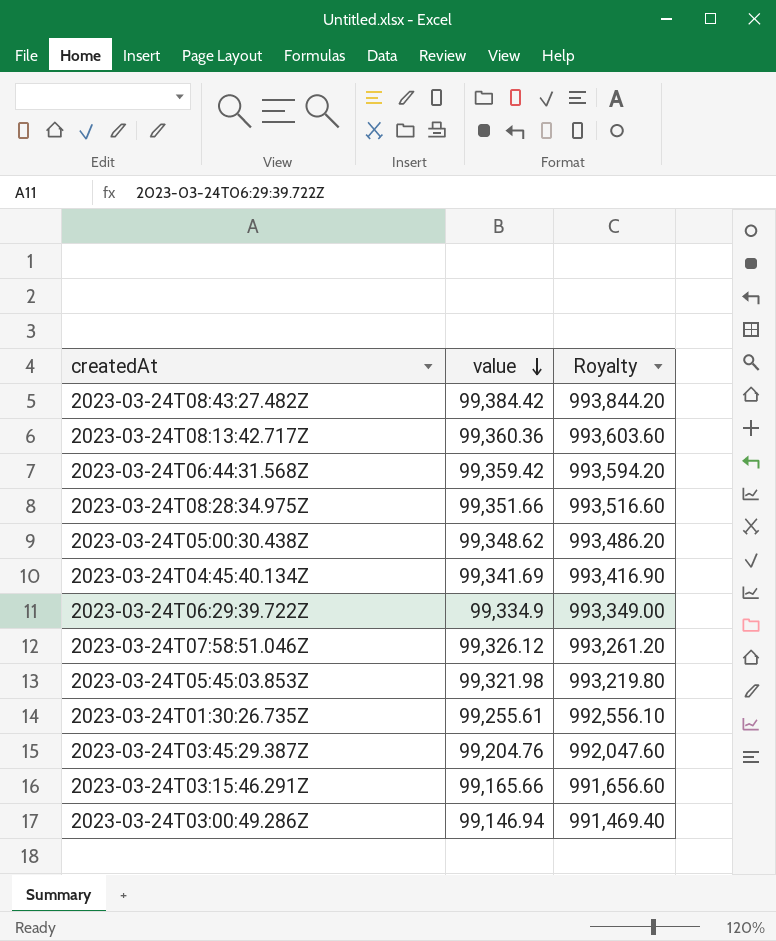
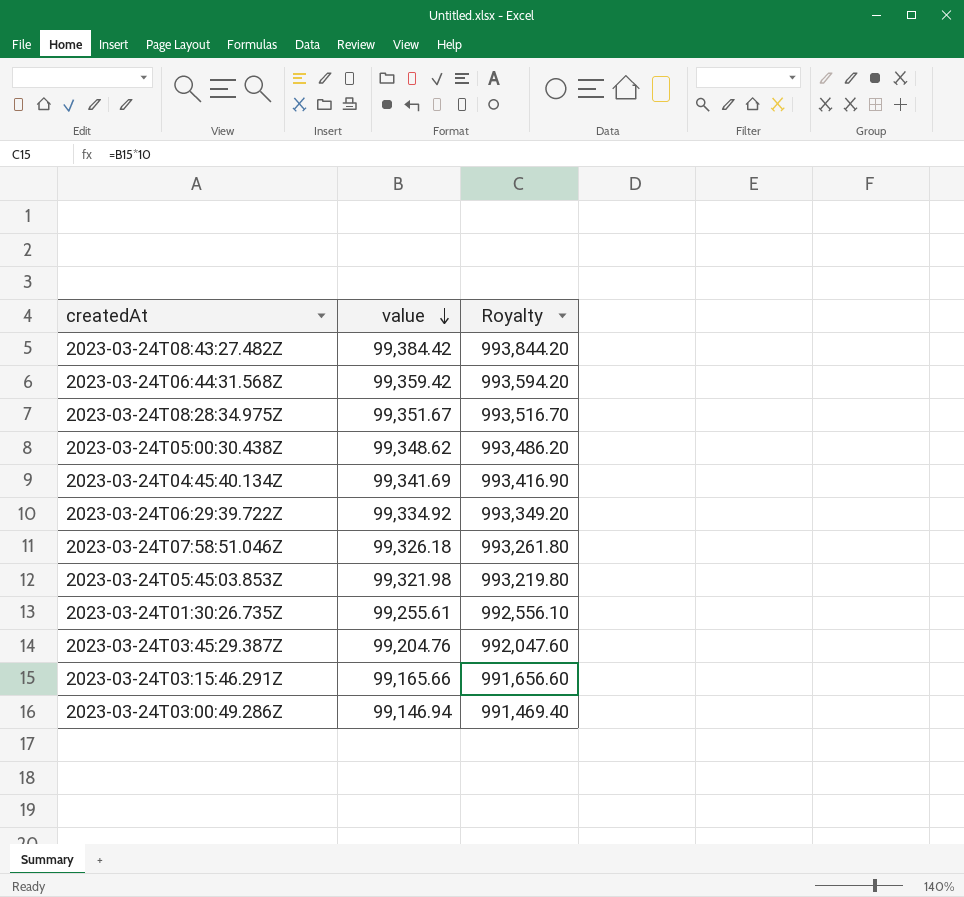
row 2023-03-24T08:13:42.717Z: 99,360.36 | 993,603.60 -> none
2023-03-24T08:28:34.975Z | value: 99,351.66 -> 99,351.67
2023-03-24T08:28:34.975Z | Royalty: 993,516.60 -> 993,516.70
2023-03-24T06:29:39.722Z | value: 99,334.9 -> 99,334.92
2023-03-24T06:29:39.722Z | Royalty: 993,349.00 -> 993,349.20
2023-03-24T07:58:51.046Z | value: 99,326.12 -> 99,326.18
2023-03-24T07:58:51.046Z | Royalty: 993,261.20 -> 993,261.80

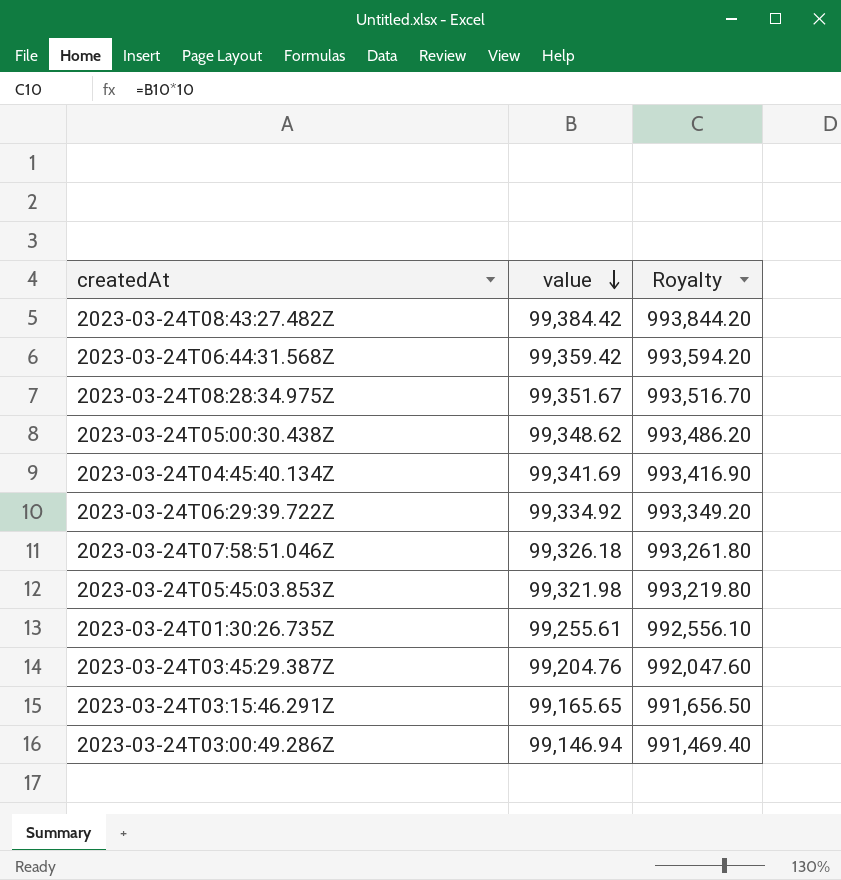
2023-03-24T03:15:46.291Z | value: 99,165.66 -> 99,165.65
2023-03-24T03:15:46.291Z | Royalty: 991,656.60 -> 991,656.50

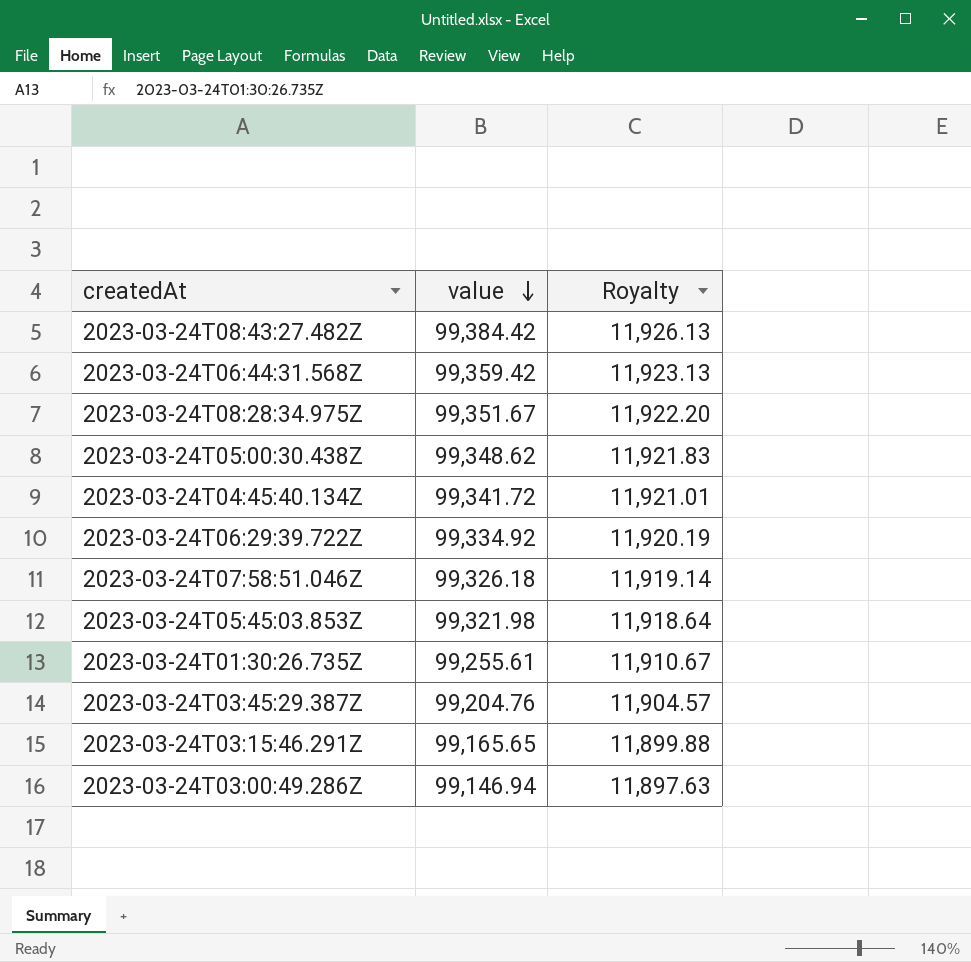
column Royalty | formula: [value] * 10 -> [value] * 0.12
2023-03-24T04:45:40.134Z | value: 99,341.69 -> 99,341.72

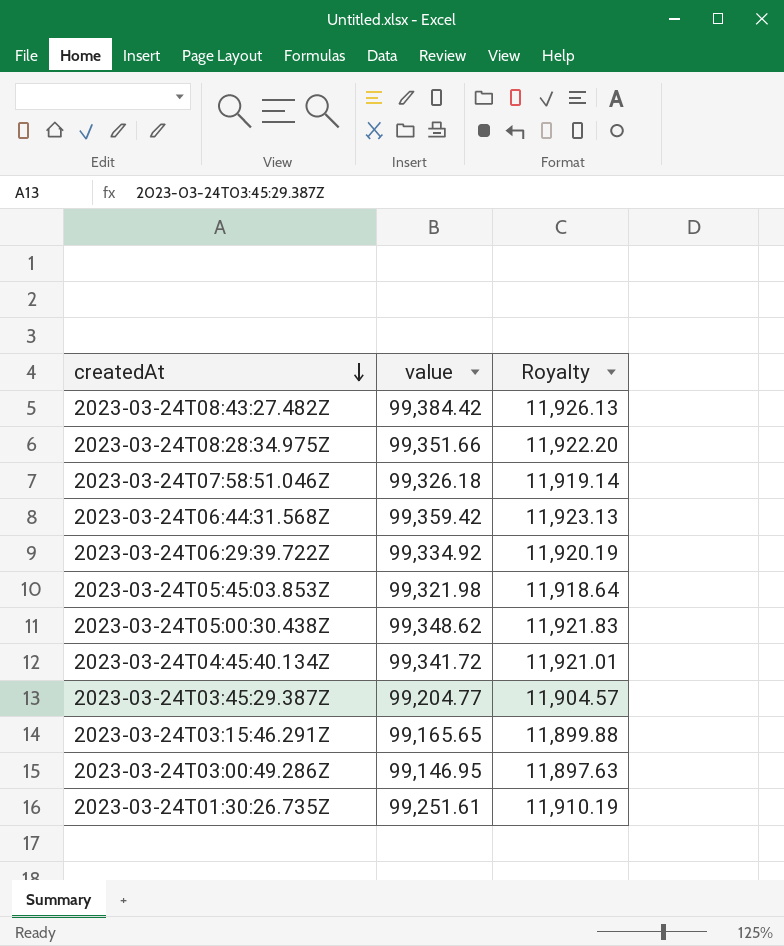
row order: value descending -> createdAt descending
2023-03-24T08:28:34.975Z | value: 99,351.67 -> 99,351.66
2023-03-24T03:45:29.387Z | value: 99,204.76 -> 99,204.77
2023-03-24T03:00:49.286Z | value: 99,146.94 -> 99,146.95
2023-03-24T01:30:26.735Z | value: 99,255.61 -> 99,251.61
2023-03-24T01:30:26.735Z | Royalty: 11,910.67 -> 11,910.19

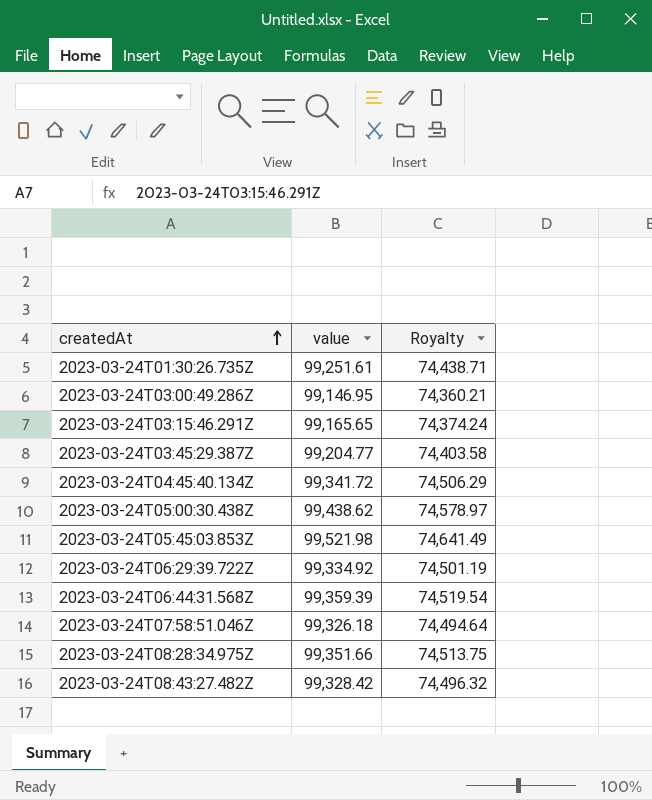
row order: createdAt descending -> createdAt ascending
column Royalty | formula: [value] * 0.12 -> [value] * 0.75
2023-03-24T05:00:30.438Z | value: 99,348.62 -> 99,438.62
2023-03-24T05:45:03.853Z | value: 99,321.98 -> 99,521.98
2023-03-24T06:44:31.568Z | value: 99,359.42 -> 99,359.39
2023-03-24T08:43:27.482Z | value: 99,384.42 -> 99,328.42

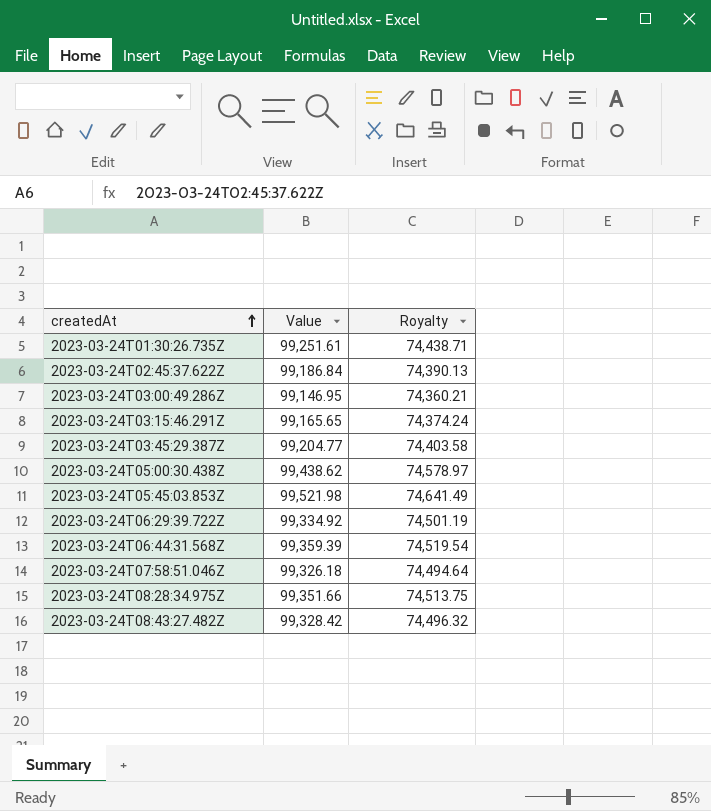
column name: value -> Value
row 2023-03-24T04:45:40.134Z: 99,341.72 | 74,506.29 -> none
row 2023-03-24T02:45:37.622Z: none -> 99,186.84 | 74,390.13

